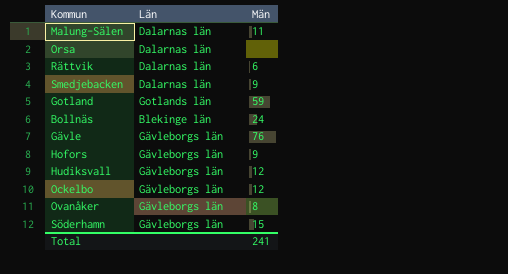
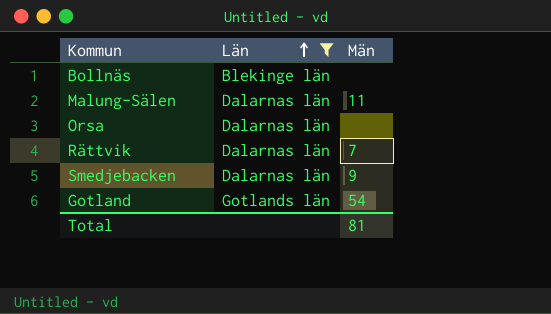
filter: none -> Län != Gävleborgs län
row order: none -> Län ascending
Bollnäs | Män: 24 -> none
Rättvik | Män: 6 -> 7
Gotland | Män: 59 -> 54
Total | Män: 241 -> 81

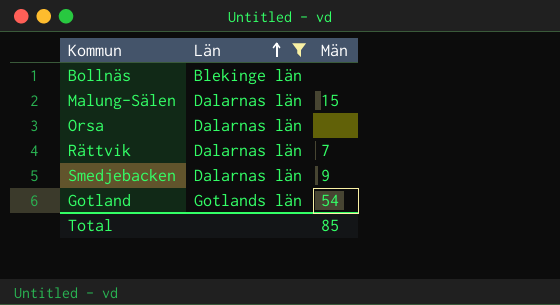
Malung-Sälen | Män: 11 -> 15
Total | Män: 81 -> 85

